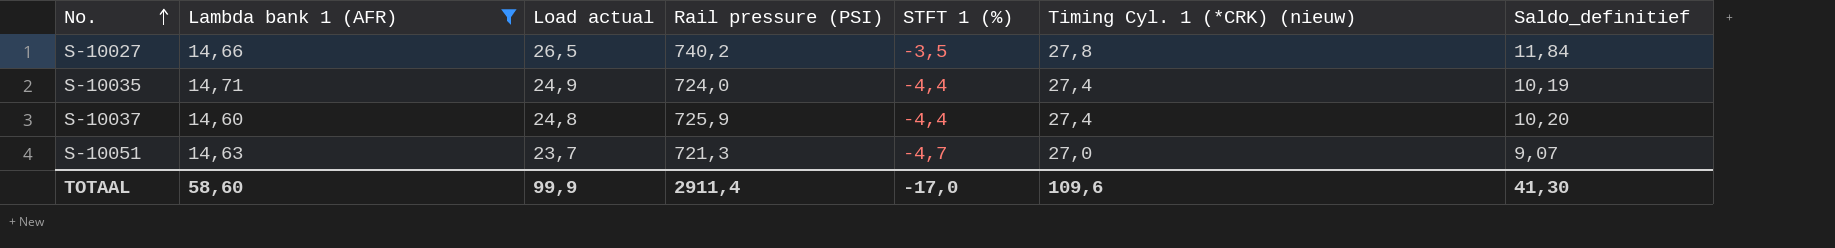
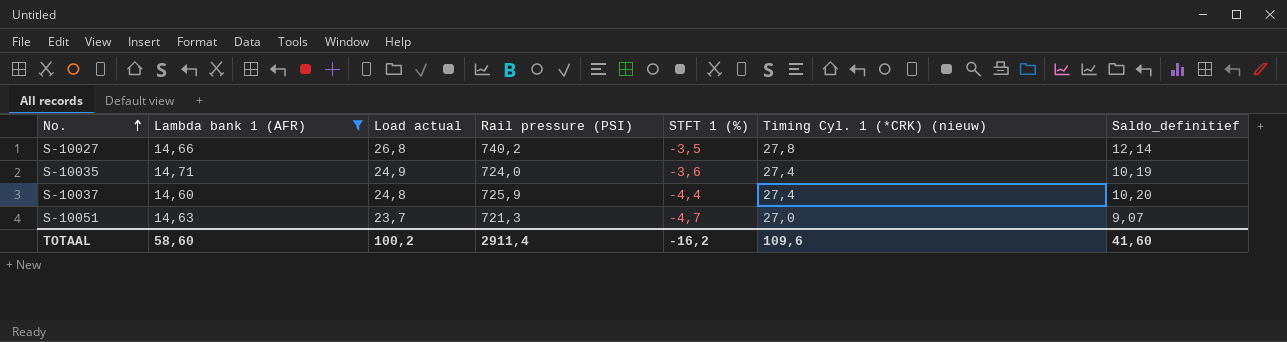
S-10027 | Load actual: 26,5 -> 26,8
S-10027 | Saldo_definitief: 11,84 -> 12,14
S-10035 | STFT 1 (%): -4,4 -> -3,6
TOTAAL | Load actual: 99,9 -> 100,2
TOTAAL | STFT 1 (%): -17,0 -> -16,2
TOTAAL | Saldo_definitief: 41,30 -> 41,60

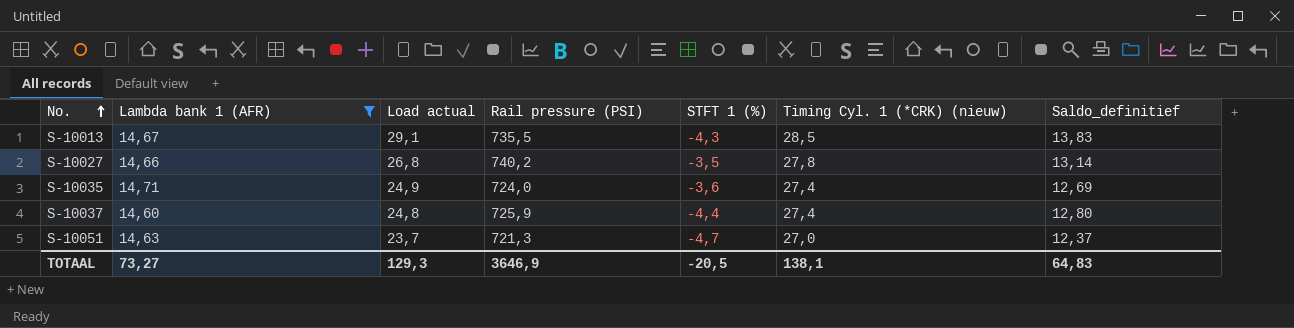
column Saldo_definitief | formula: [Load actual] - [Lambda bank 1 (AFR)] -> [Timing Cyl. 1 (*CRK) (nieuw)] - [Lambda bank 1 (AFR)]
row S-10013: none -> 14,67 | 29,1 | 735,5 | -4,3 | 28,5 | 13,83
TOTAAL | Lambda bank 1 (AFR): 58,60 -> 73,27
TOTAAL | Load actual: 100,2 -> 129,3
TOTAAL | Rail pressure (PSI): 2911,4 -> 3646,9
TOTAAL | STFT 1 (%): -16,2 -> -20,5
TOTAAL | Timing Cyl. 1 (*CRK) (nieuw): 109,6 -> 138,1
TOTAAL | Saldo_definitief: 41,60 -> 64,83

